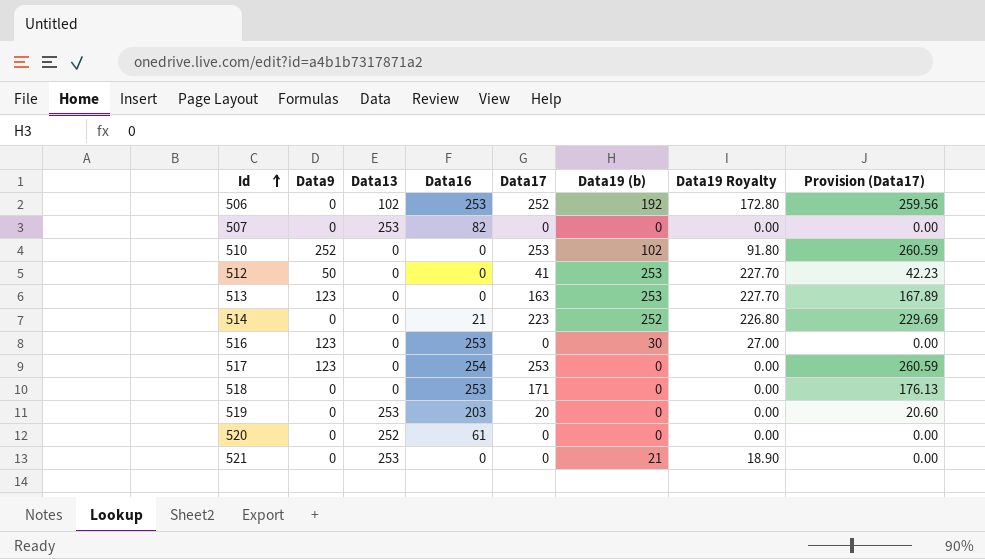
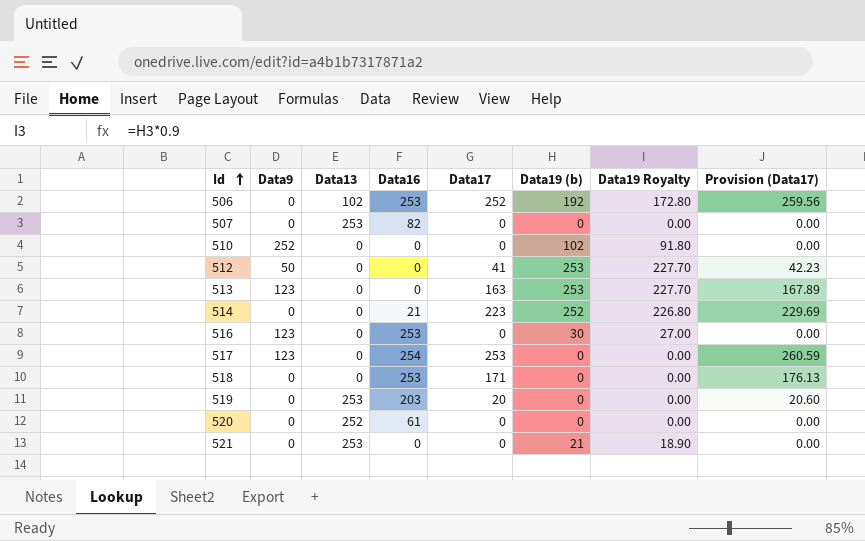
510 | Data17: 253 -> 0
510 | Provision (Data17): 260.59 -> 0.00

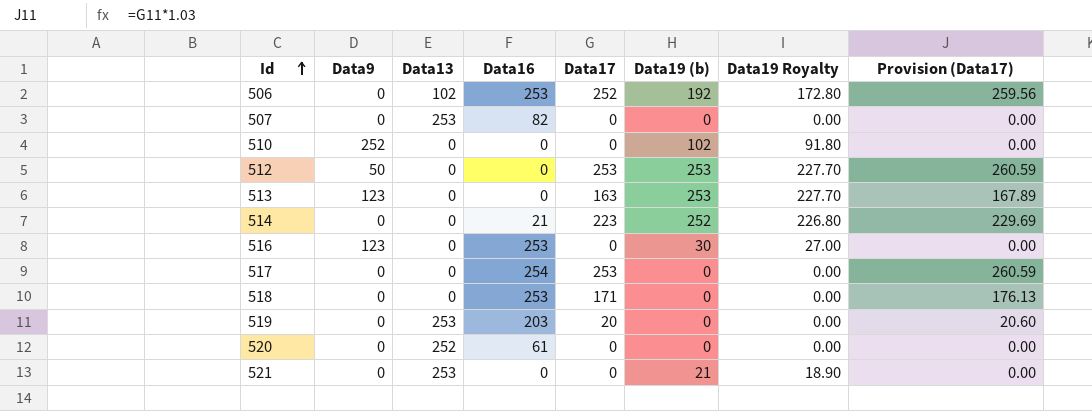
512 | Data17: 41 -> 253
512 | Provision (Data17): 42.23 -> 260.59
517 | Data9: 123 -> 0

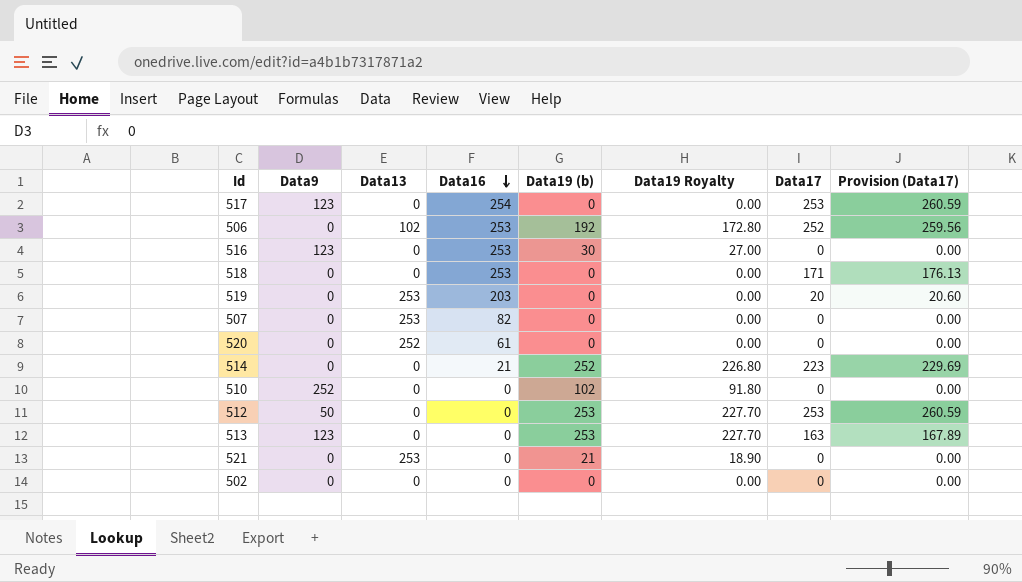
row order: Id ascending -> Data16 descending
column Data17 | position: 5 -> 7
517 | Data9: 0 -> 123
row 502: none -> 0 | 0 | 0 | 0 | 0.00 | 0 | 0.00

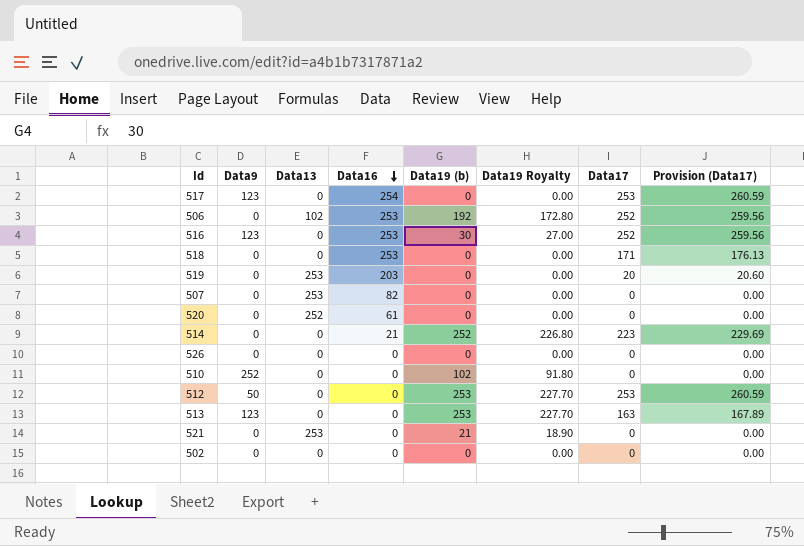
516 | Data17: 0 -> 252
516 | Provision (Data17): 0.00 -> 259.56
row 526: none -> 0 | 0 | 0 | 0 | 0.00 | 0 | 0.00

